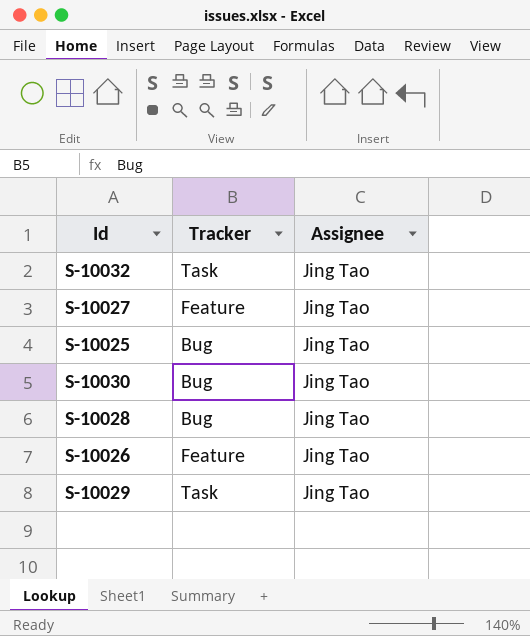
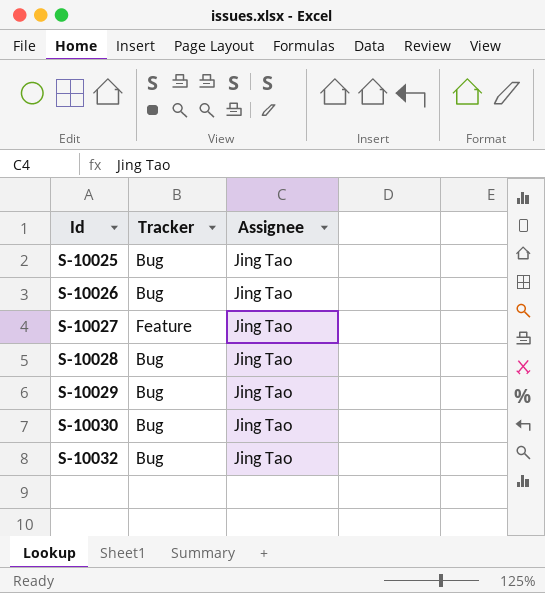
row order: none -> Id ascending
S-10026 | Tracker: Feature -> Bug
S-10029 | Tracker: Task -> Bug
S-10032 | Tracker: Task -> Bug

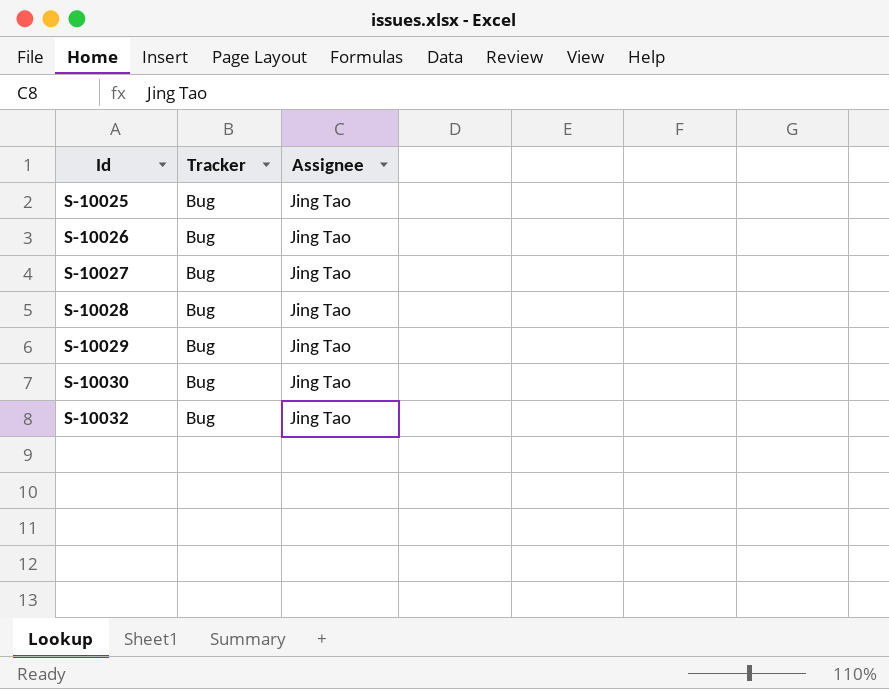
S-10027 | Tracker: Feature -> Bug

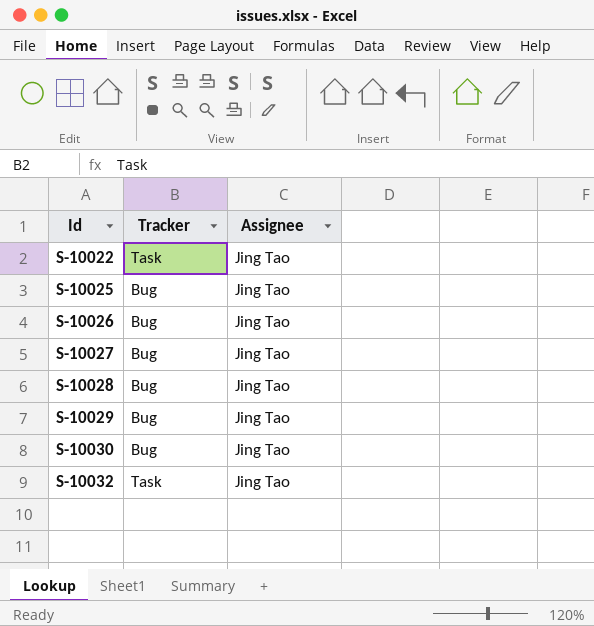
row S-10022: none -> Task | Jing Tao
S-10032 | Tracker: Bug -> Task

